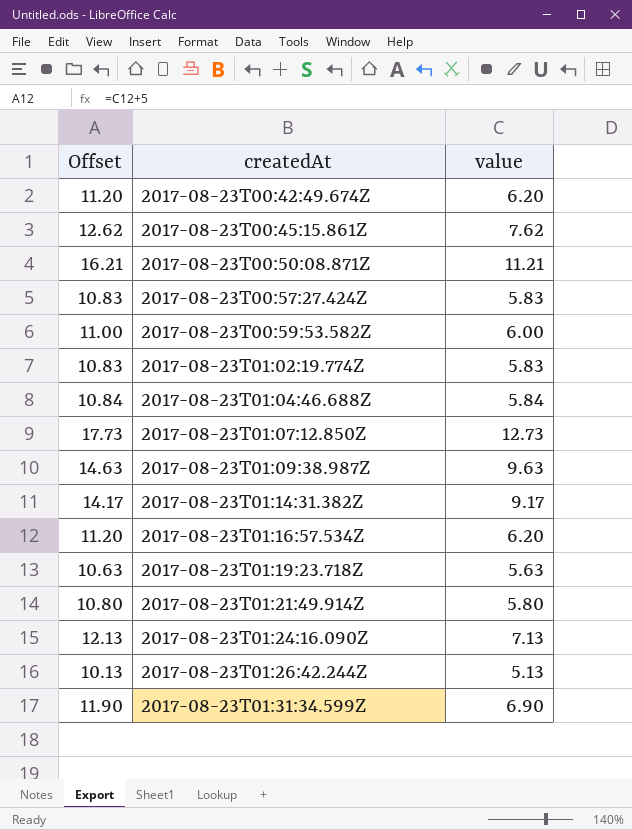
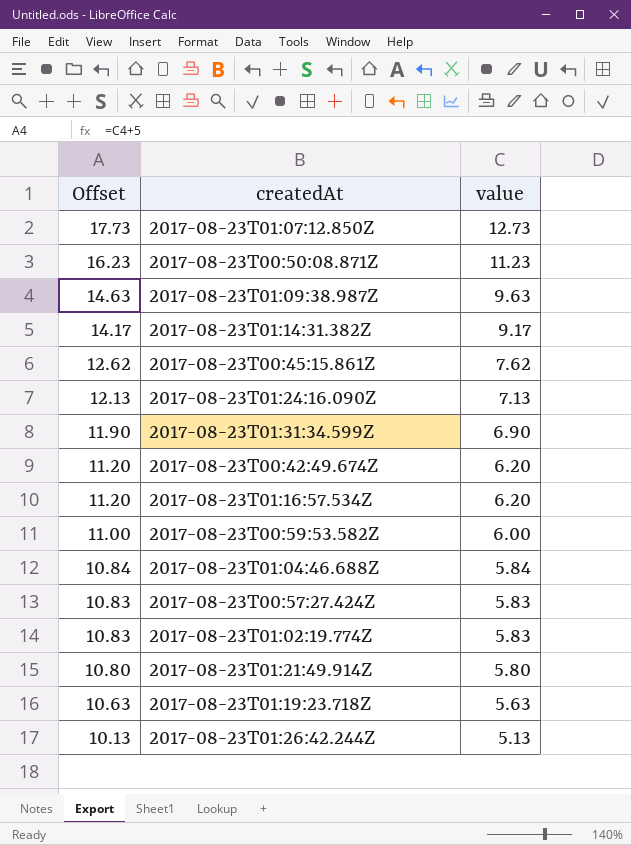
row order: createdAt ascending -> Offset descending
2017-08-23T00:50:08.871Z | Offset: 16.21 -> 16.23
2017-08-23T00:50:08.871Z | value: 11.21 -> 11.23

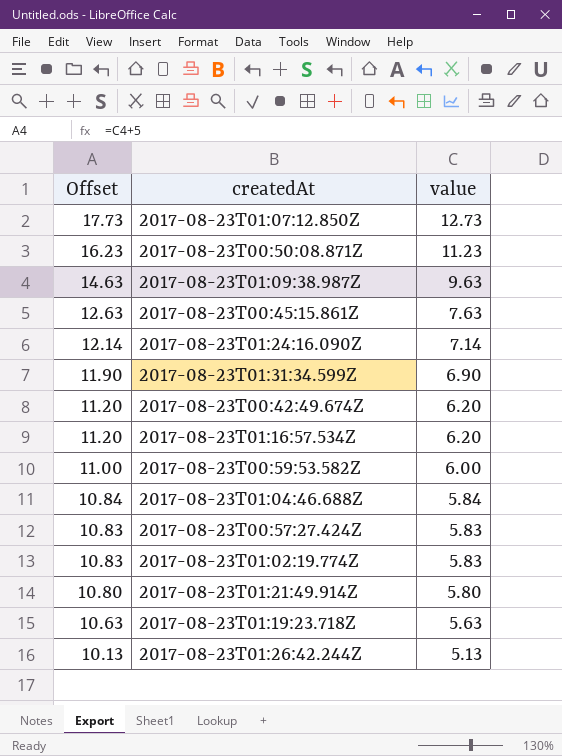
row 2017-08-23T01:14:31.382Z: 14.17 | 9.17 -> none
2017-08-23T00:45:15.861Z | Offset: 12.62 -> 12.63
2017-08-23T00:45:15.861Z | value: 7.62 -> 7.63
2017-08-23T01:24:16.090Z | Offset: 12.13 -> 12.14
2017-08-23T01:24:16.090Z | value: 7.13 -> 7.14

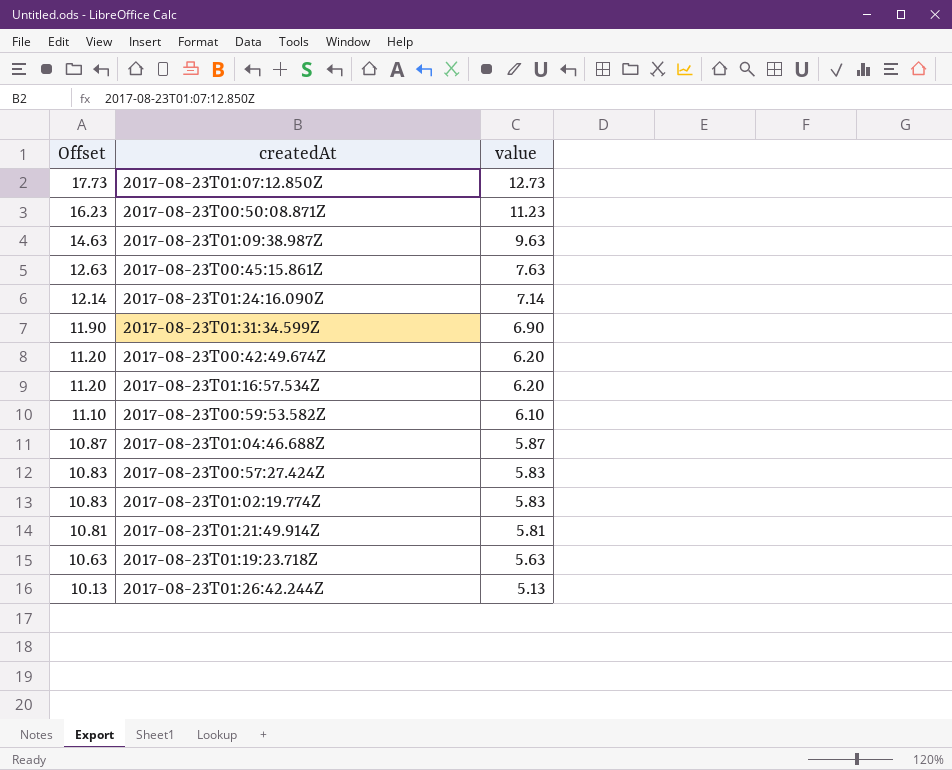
2017-08-23T00:59:53.582Z | Offset: 11.00 -> 11.10
2017-08-23T00:59:53.582Z | value: 6.00 -> 6.10
2017-08-23T01:04:46.688Z | Offset: 10.84 -> 10.87
2017-08-23T01:04:46.688Z | value: 5.84 -> 5.87
2017-08-23T01:21:49.914Z | Offset: 10.80 -> 10.81
2017-08-23T01:21:49.914Z | value: 5.80 -> 5.81

